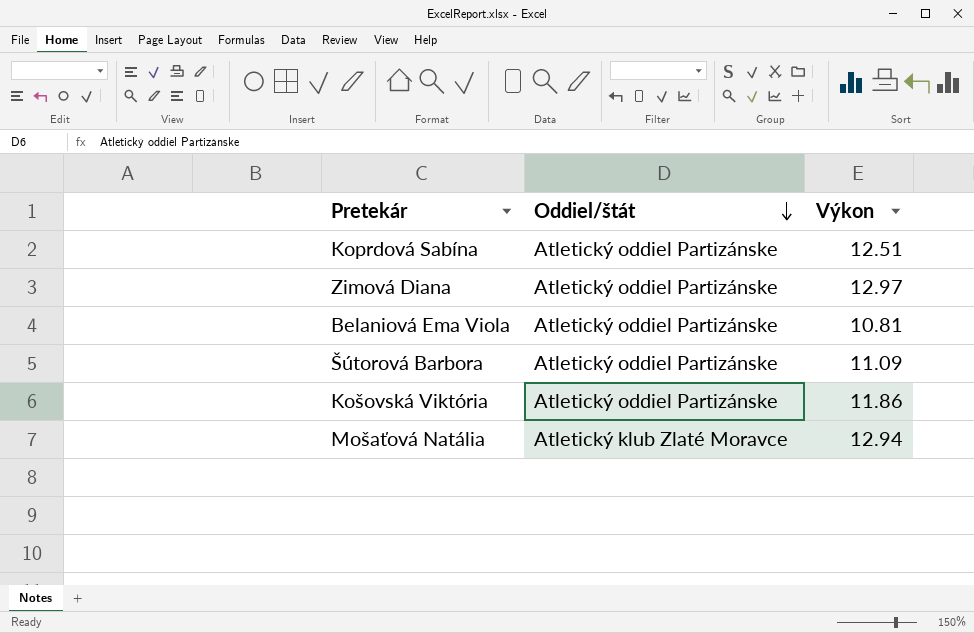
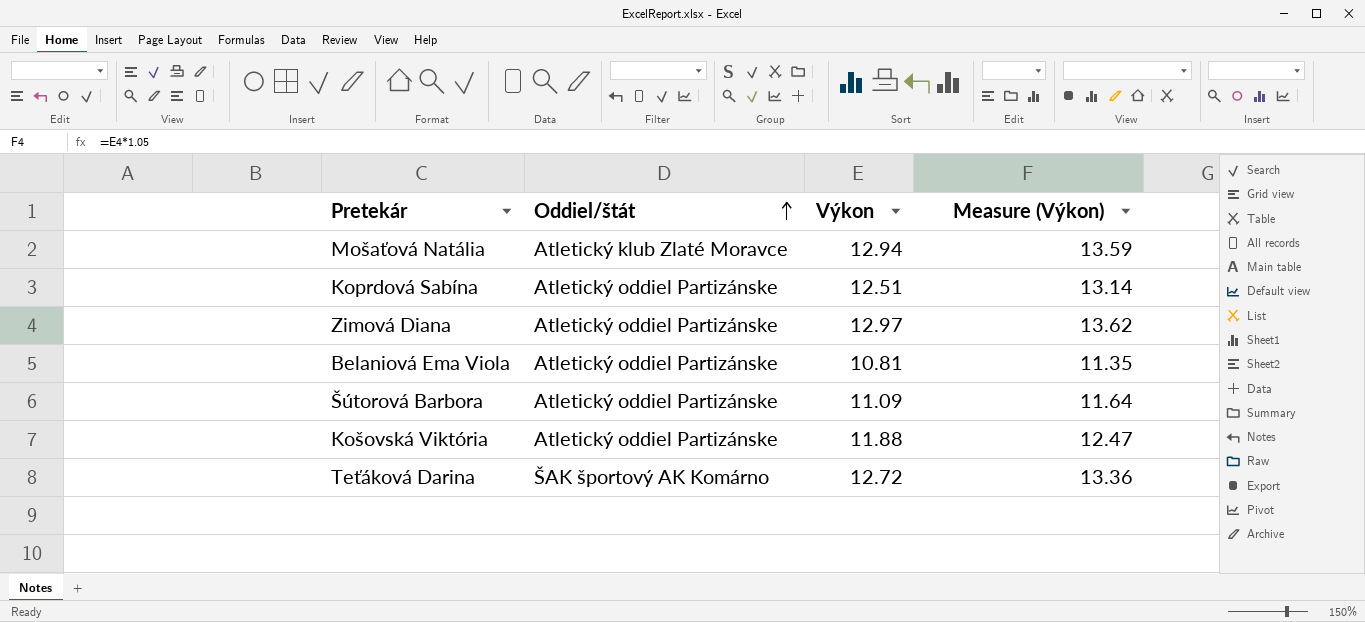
row order: Oddiel/štát descending -> Oddiel/štát ascending
column Measure (Výkon) | formula: none -> [Výkon] * 1.05
Košovská Viktória | Výkon: 11.86 -> 11.88
row Teťáková Darina: none -> ŠAK športový AK Komárno | 12.72 | 13.36

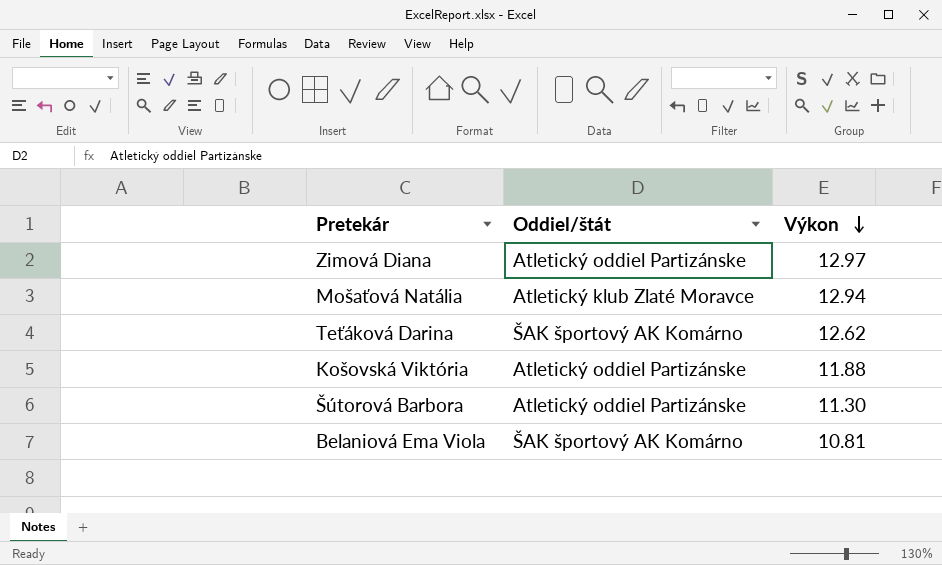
row order: Oddiel/štát ascending -> Výkon descending
column Measure (Výkon) | formula: [Výkon] * 1.05 -> none
row Koprdová Sabína: Atletický oddiel Partizánske | 12.51 | 13.14 -> none
Teťáková Darina | Výkon: 12.72 -> 12.62
Šútorová Barbora | Výkon: 11.09 -> 11.30
Belaniová Ema Viola | Oddiel/štát: Atletický oddiel Partizánske -> ŠAK športový AK Komárno

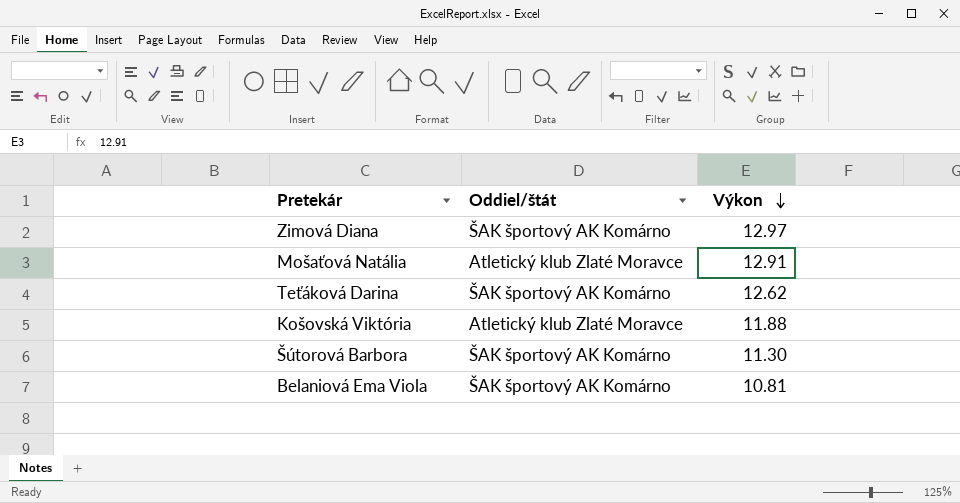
Zimová Diana | Oddiel/štát: Atletický oddiel Partizánske -> ŠAK športový AK Komárno
Mošaťová Natália | Výkon: 12.94 -> 12.91
Košovská Viktória | Oddiel/štát: Atletický oddiel Partizánske -> Atletický klub Zlaté Moravce
Šútorová Barbora | Oddiel/štát: Atletický oddiel Partizánske -> ŠAK športový AK Komárno

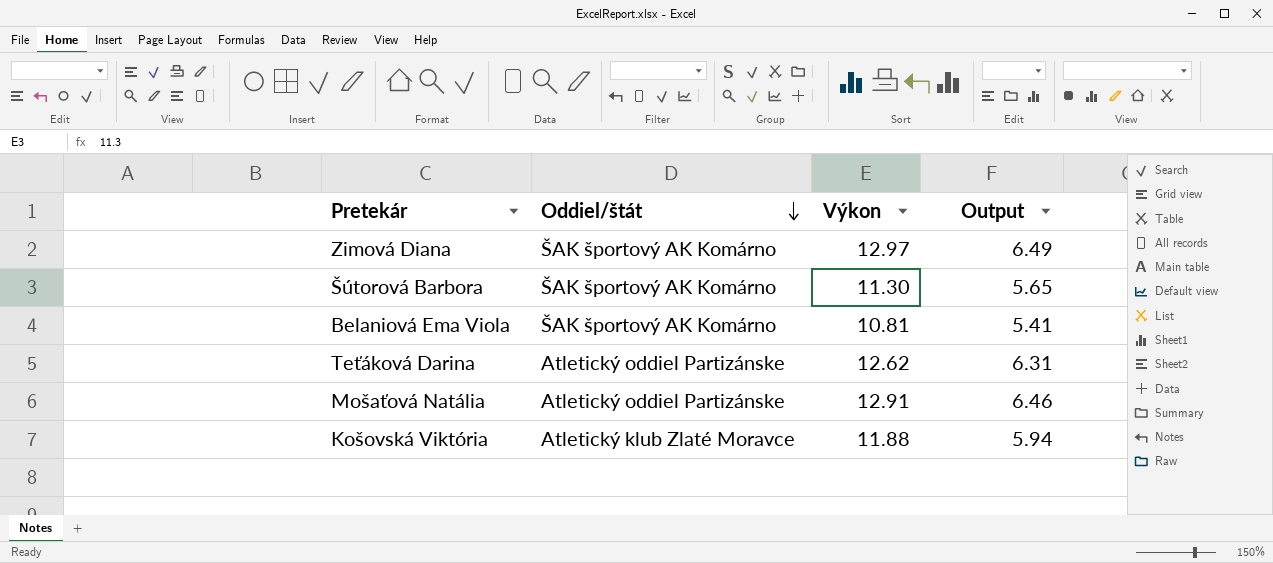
row order: Výkon descending -> Oddiel/štát descending
column Output | formula: none -> [Výkon] * 0.5
Teťáková Darina | Oddiel/štát: ŠAK športový AK Komárno -> Atletický oddiel Partizánske
Mošaťová Natália | Oddiel/štát: Atletický klub Zlaté Moravce -> Atletický oddiel Partizánske

